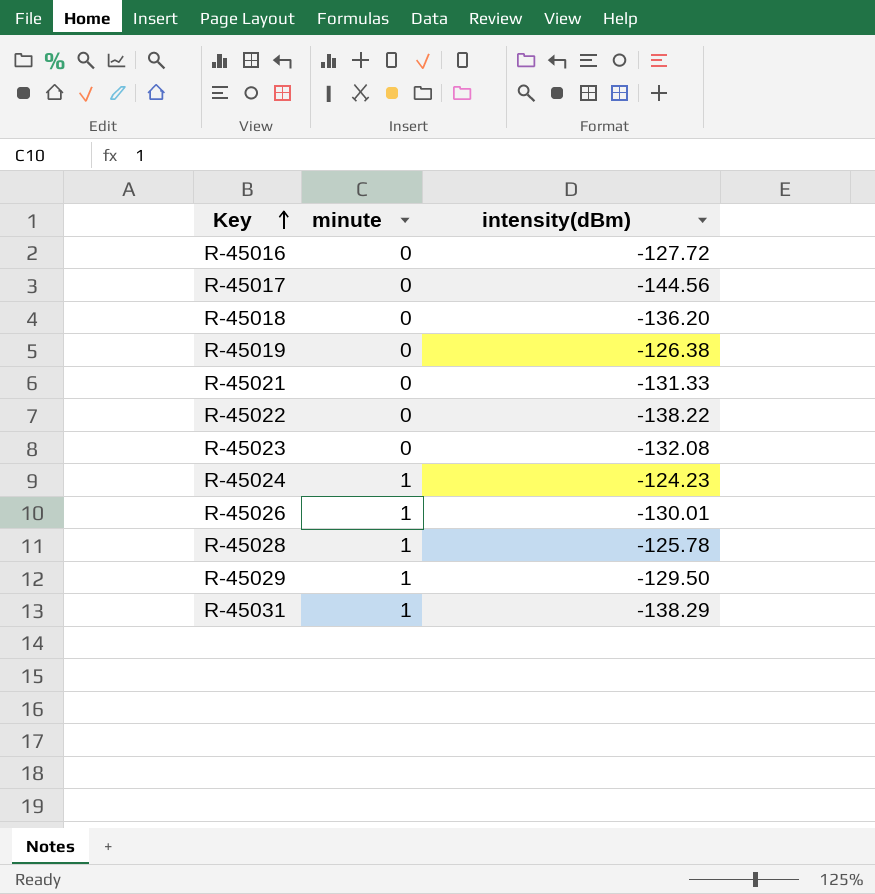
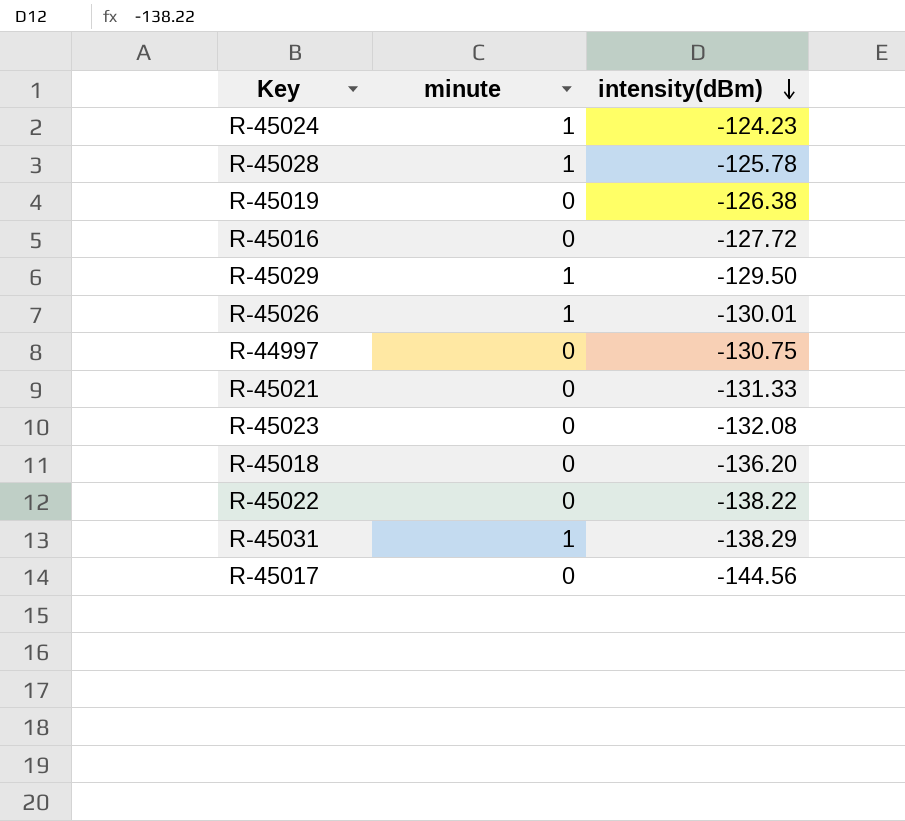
row order: Key ascending -> intensity(dBm) descending
row R-44997: none -> 0 | -130.75

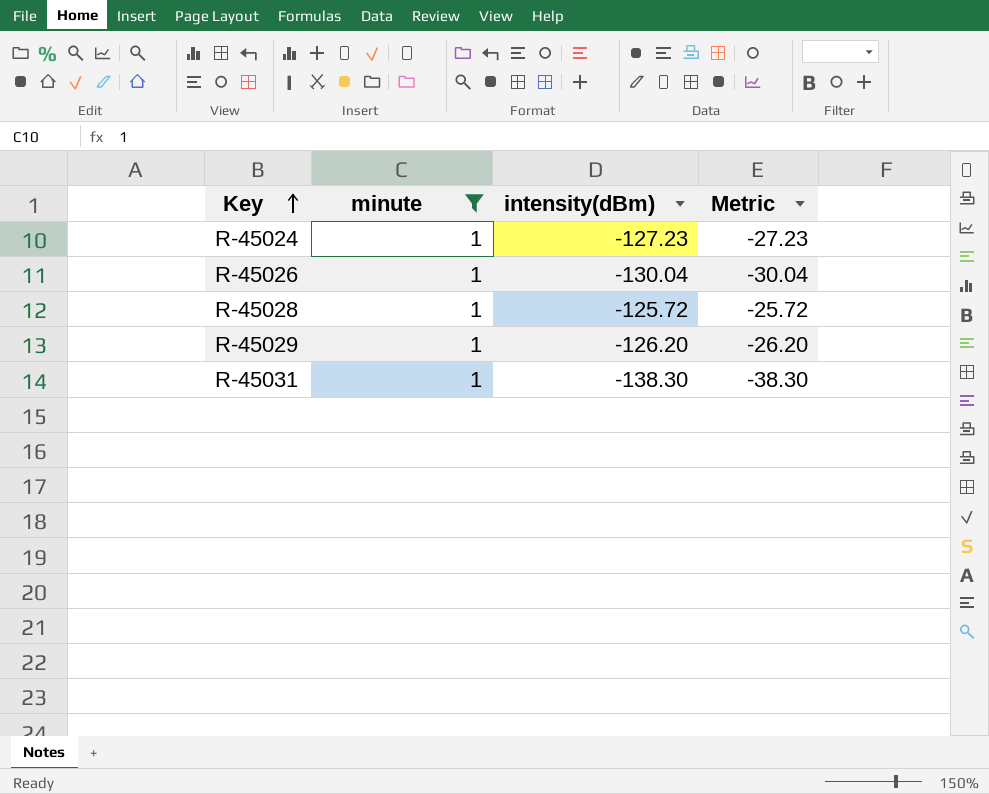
filter: none -> minute = 1
row order: intensity(dBm) descending -> Key ascending
column Metric | formula: none -> [intensity(dBm)] + 100
R-45024 | intensity(dBm): -124.23 -> -127.23
R-45026 | intensity(dBm): -130.01 -> -130.04
R-45028 | intensity(dBm): -125.78 -> -125.72
R-45029 | intensity(dBm): -129.50 -> -126.20
R-45031 | intensity(dBm): -138.29 -> -138.30

